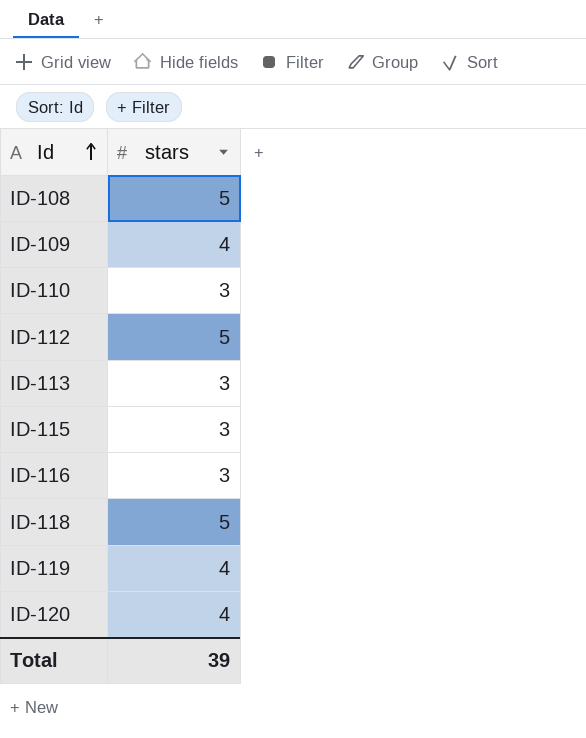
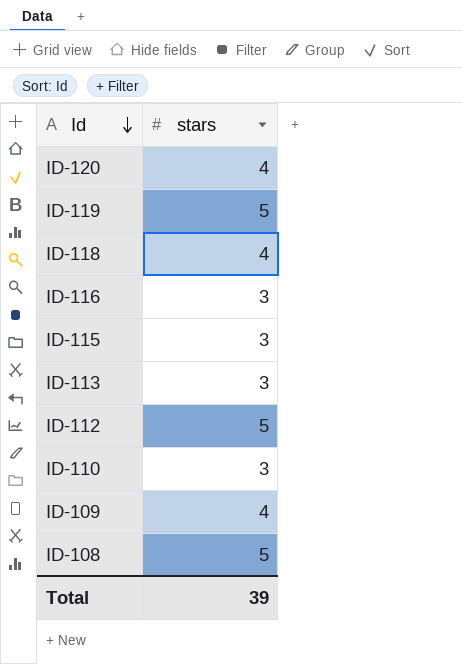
row order: Id ascending -> Id descending
ID-119 | stars: 4 -> 5
ID-118 | stars: 5 -> 4

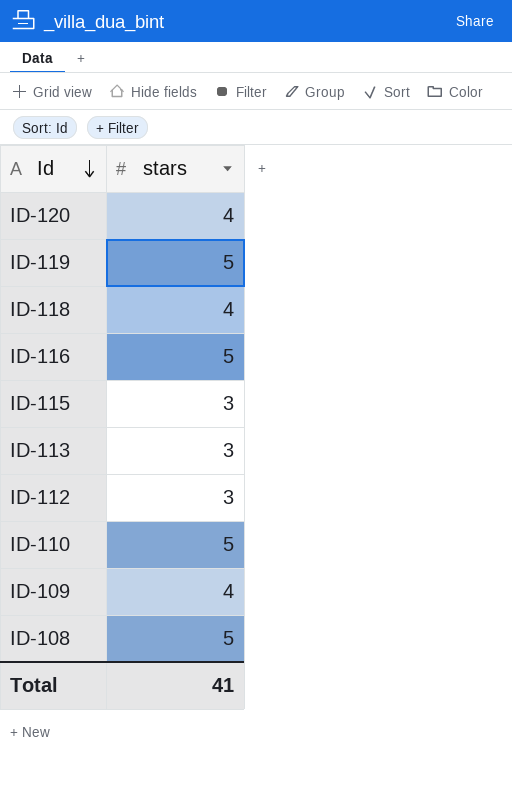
ID-116 | stars: 3 -> 5
ID-112 | stars: 5 -> 3
ID-110 | stars: 3 -> 5
Total | stars: 39 -> 41

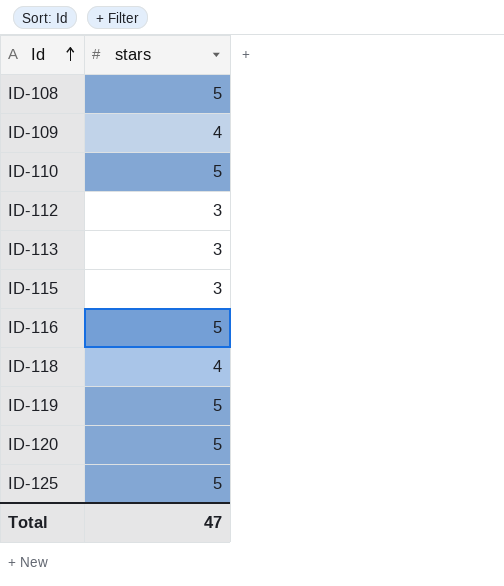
row order: Id descending -> Id ascending
ID-120 | stars: 4 -> 5
row ID-125: none -> 5
Total | stars: 41 -> 47

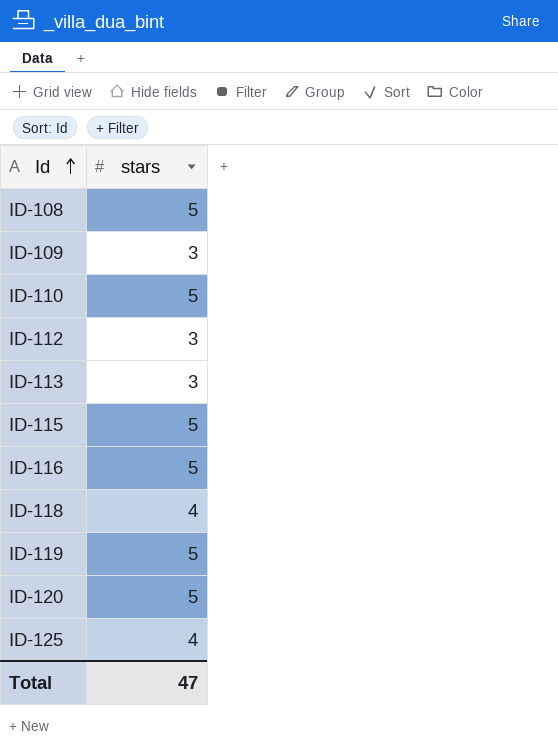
ID-109 | stars: 4 -> 3
ID-115 | stars: 3 -> 5
ID-125 | stars: 5 -> 4

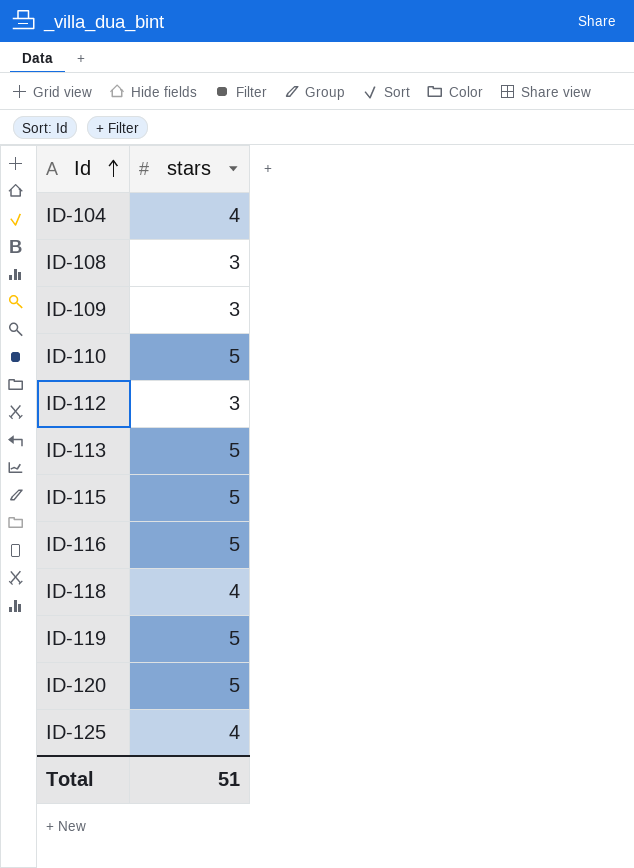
row ID-104: none -> 4
ID-108 | stars: 5 -> 3
ID-113 | stars: 3 -> 5
Total | stars: 47 -> 51

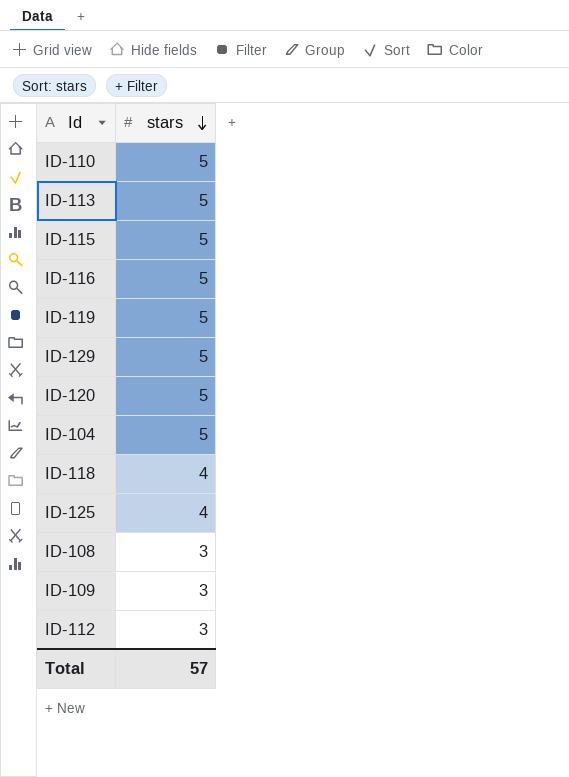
row order: Id ascending -> stars descending
row ID-129: none -> 5
ID-104 | stars: 4 -> 5
Total | stars: 51 -> 57

